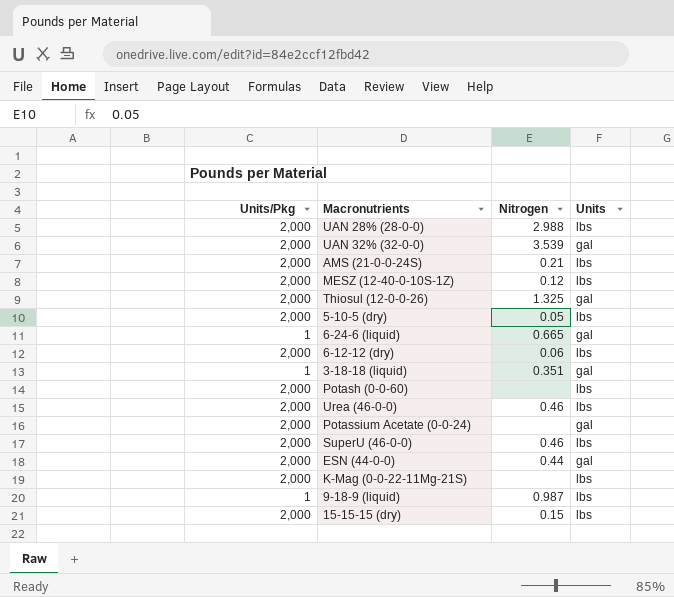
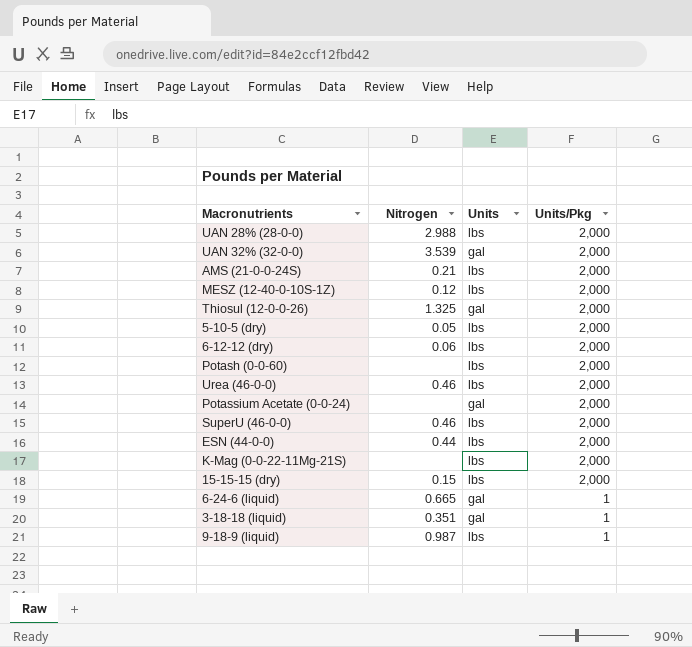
row order: none -> Units/Pkg descending
column Units/Pkg | position: 1 -> 4
ESN (44-0-0) | Units: gal -> lbs

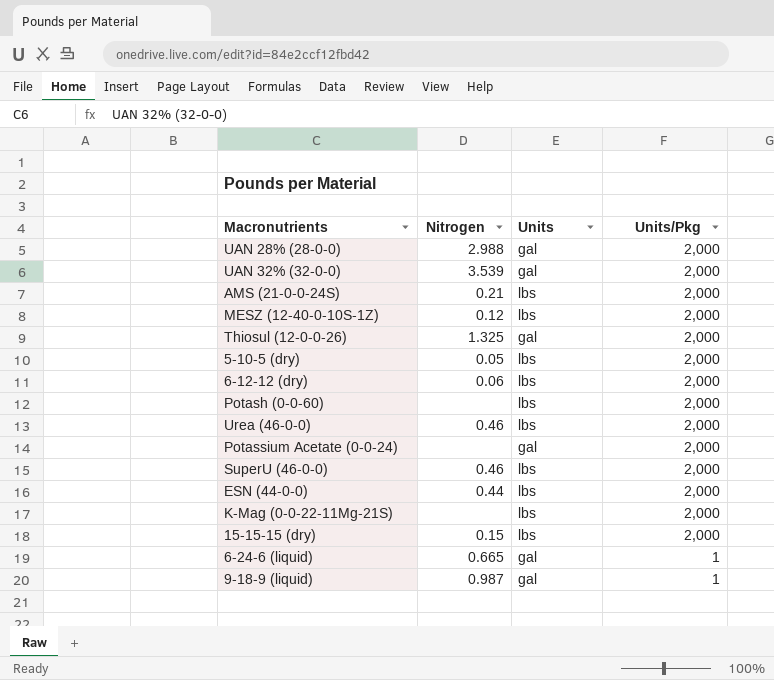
row 3-18-18 (liquid): 0.351 | gal | 1 -> none
UAN 28% (28-0-0) | Units: lbs -> gal
9-18-9 (liquid) | Units: lbs -> gal

